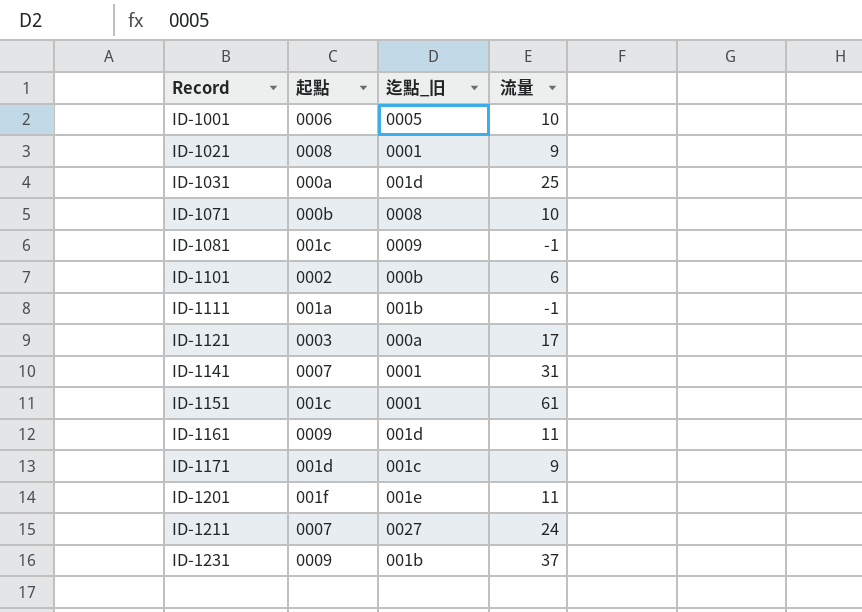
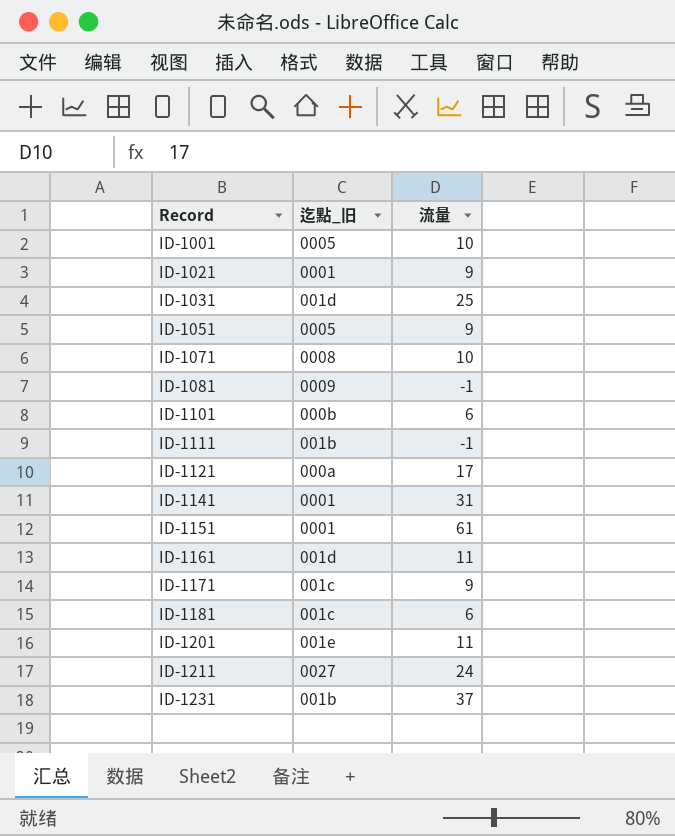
column 起點 | position: 2 -> none
row ID-1051: none -> 0005 | 9
row ID-1181: none -> 001c | 6

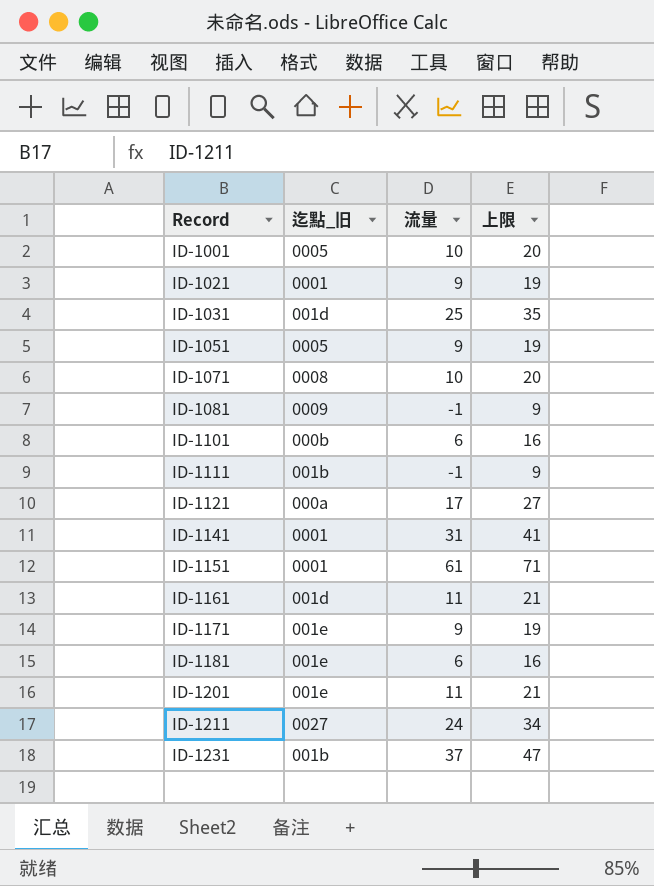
column 上限 | formula: none -> [流量] + 10
ID-1171 | 迄點_旧: 001c -> 001e
ID-1181 | 迄點_旧: 001c -> 001e

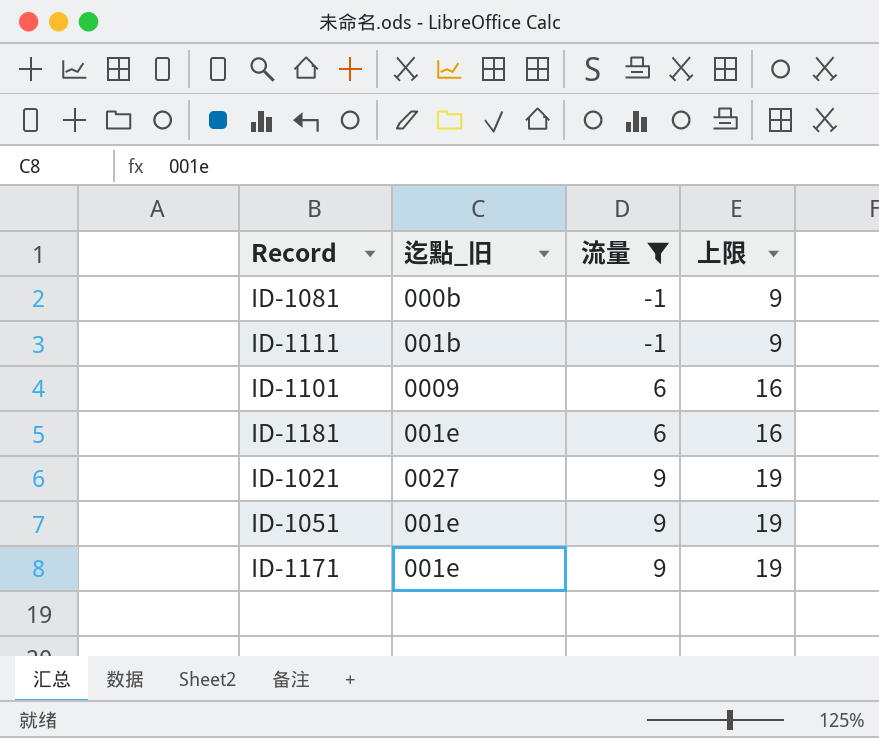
filter: none -> 流量 <= 9
row order: Record ascending -> 流量 ascending
ID-1081 | 迄點_旧: 0009 -> 000b
ID-1101 | 迄點_旧: 000b -> 0009
ID-1021 | 迄點_旧: 0001 -> 0027
ID-1051 | 迄點_旧: 0005 -> 001e

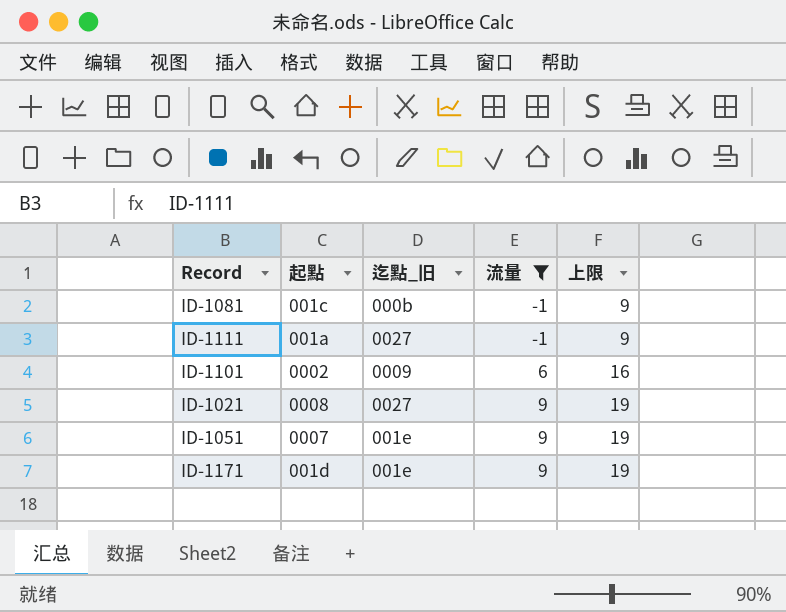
column 起點 | position: none -> 2
row ID-1181: 001e | 6 | 16 -> none
ID-1111 | 迄點_旧: 001b -> 0027

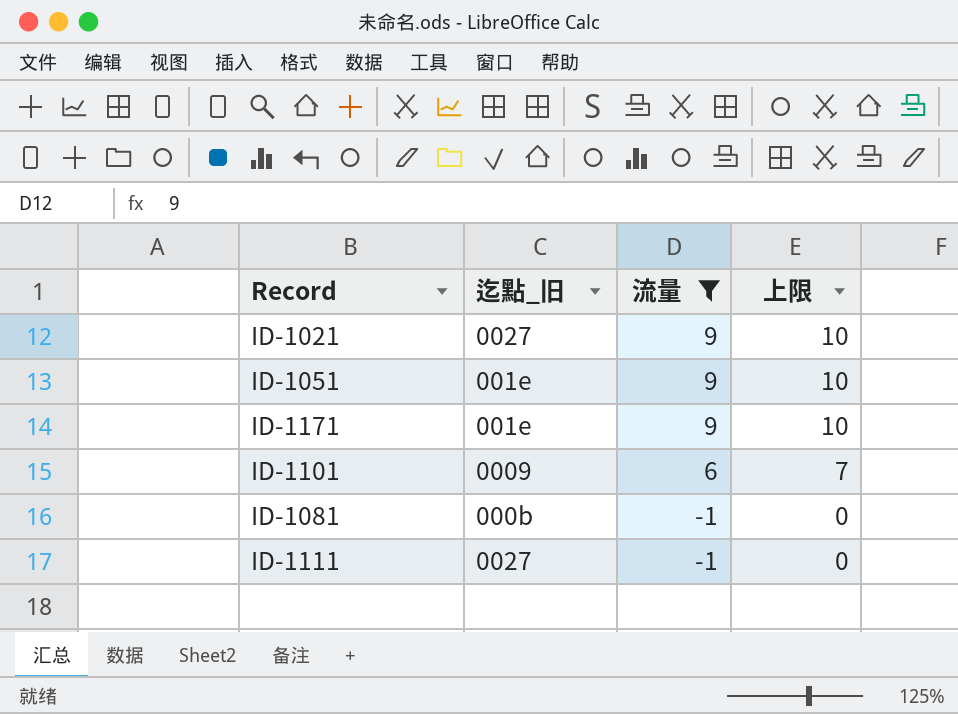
row order: 流量 ascending -> 流量 descending
column 起點 | position: 2 -> none
column 上限 | formula: [流量] + 10 -> [流量] + 1

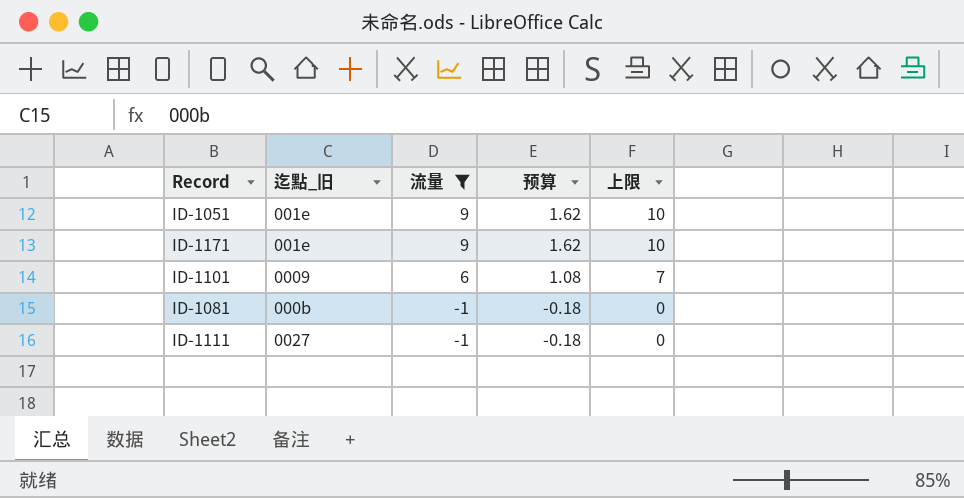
column 预算 | formula: none -> [流量] * 0.18
row ID-1021: 0027 | 9 | 10 -> none

